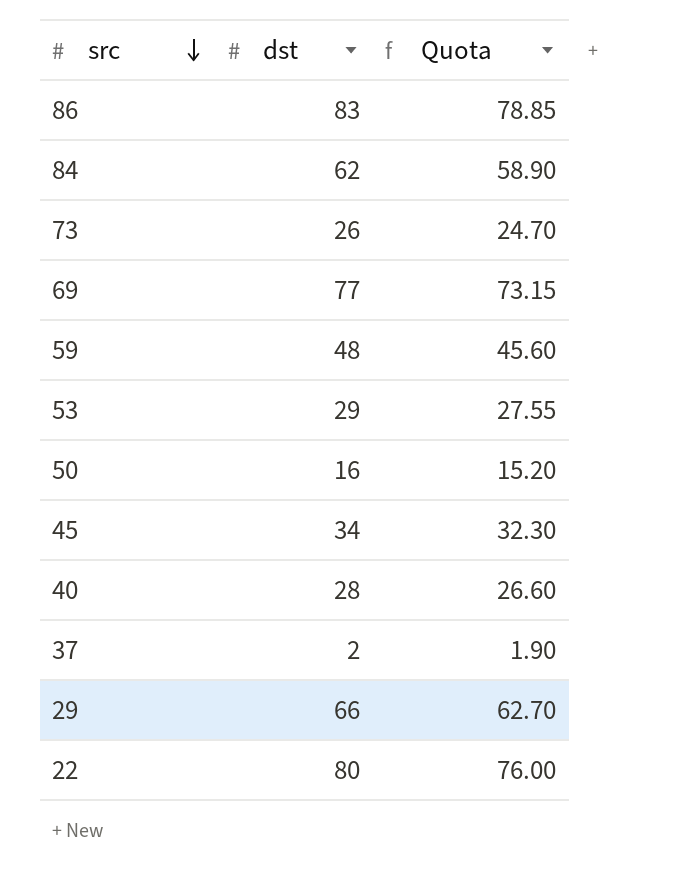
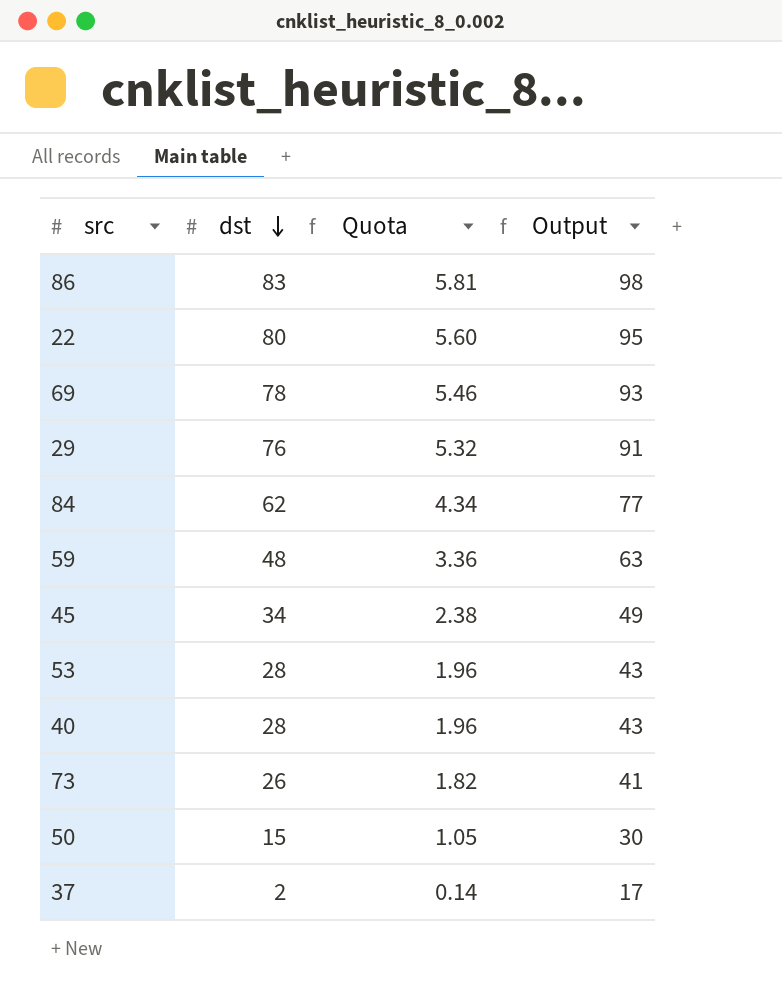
row order: src descending -> dst descending
column Quota | formula: [dst] * 0.95 -> [dst] * 0.07
column Output | formula: none -> [dst] + 15
69 | dst: 77 -> 78
29 | dst: 66 -> 76
53 | dst: 29 -> 28
50 | dst: 16 -> 15

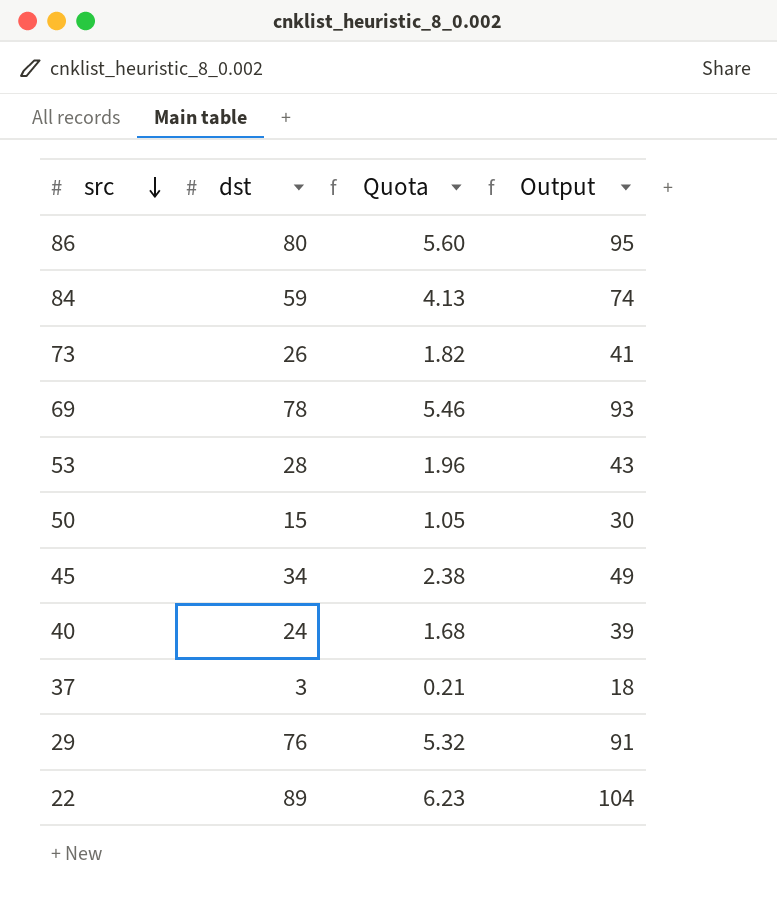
row order: dst descending -> src descending
row 59: 48 | 3.36 | 63 -> none
86 | dst: 83 -> 80
86 | Quota: 5.81 -> 5.60
86 | Output: 98 -> 95
84 | dst: 62 -> 59
84 | Quota: 4.34 -> 4.13
84 | Output: 77 -> 74
40 | dst: 28 -> 24
40 | Quota: 1.96 -> 1.68
40 | Output: 43 -> 39
37 | dst: 2 -> 3
37 | Quota: 0.14 -> 0.21
37 | Output: 17 -> 18
22 | dst: 80 -> 89
22 | Quota: 5.60 -> 6.23
22 | Output: 95 -> 104

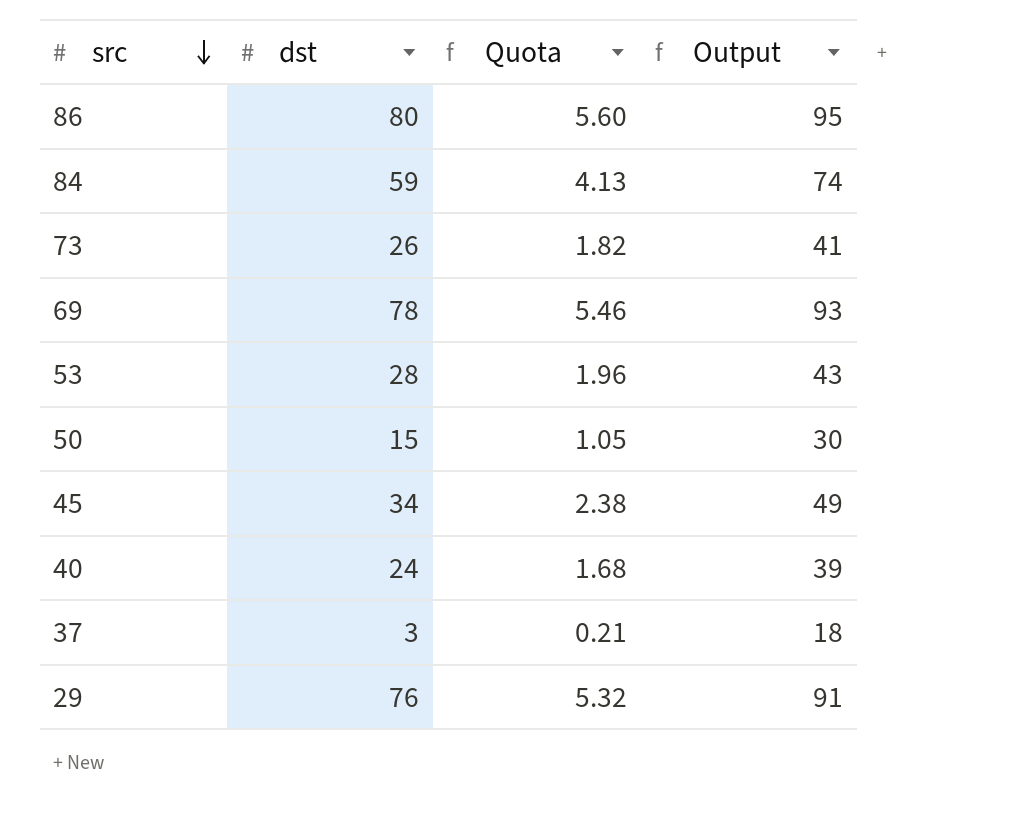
row 22: 89 | 6.23 | 104 -> none

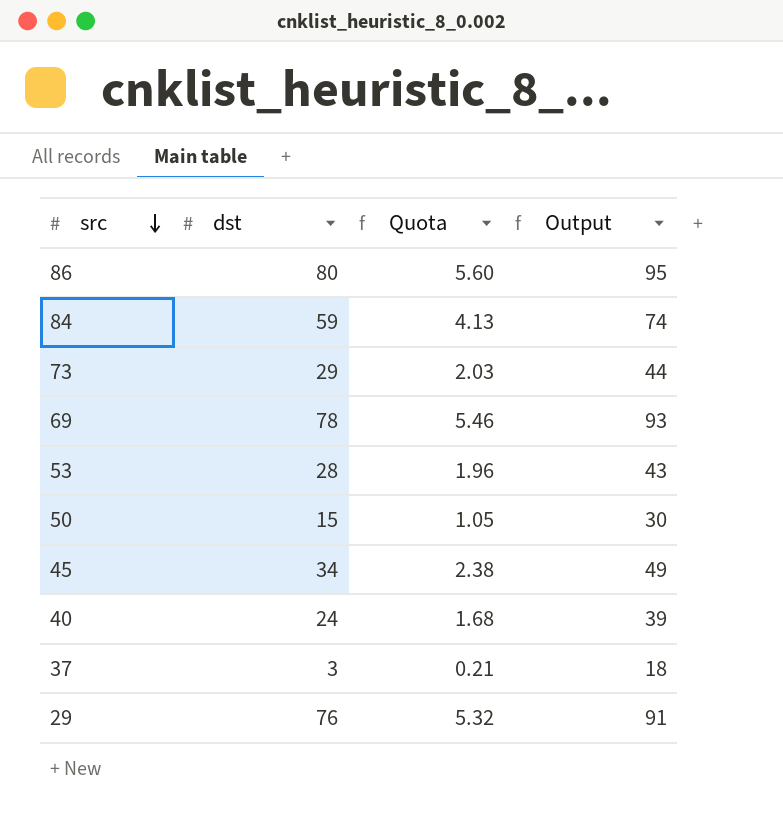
73 | dst: 26 -> 29
73 | Quota: 1.82 -> 2.03
73 | Output: 41 -> 44

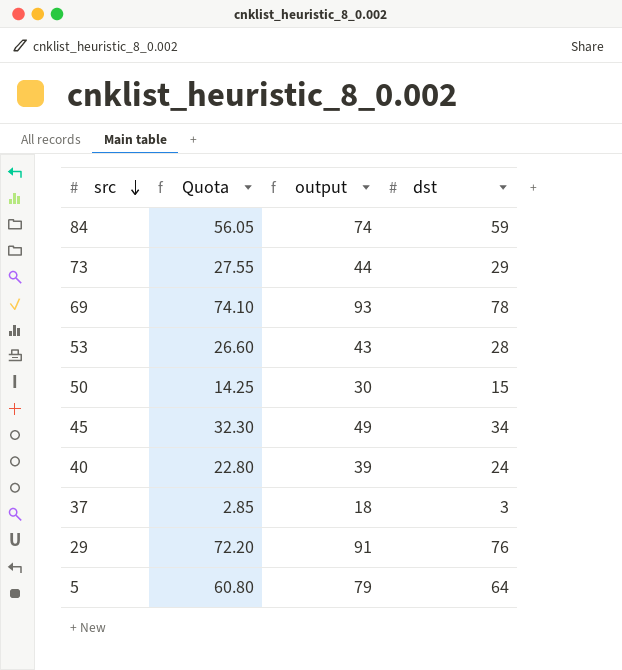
column Quota | formula: [dst] * 0.07 -> [dst] * 0.95
column name: Output -> output
column dst | position: 2 -> 4
row 86: 80 | 5.60 | 95 -> none
row 5: none -> 60.80 | 79 | 64

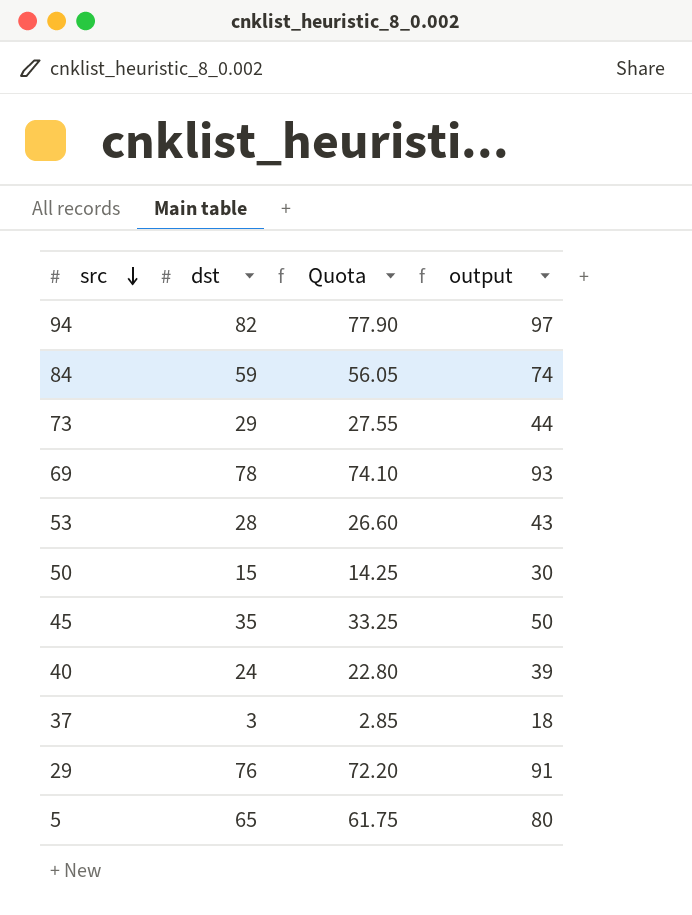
column dst | position: 4 -> 2
row 94: none -> 82 | 77.90 | 97
45 | dst: 34 -> 35
45 | Quota: 32.30 -> 33.25
45 | output: 49 -> 50
5 | dst: 64 -> 65
5 | Quota: 60.80 -> 61.75
5 | output: 79 -> 80

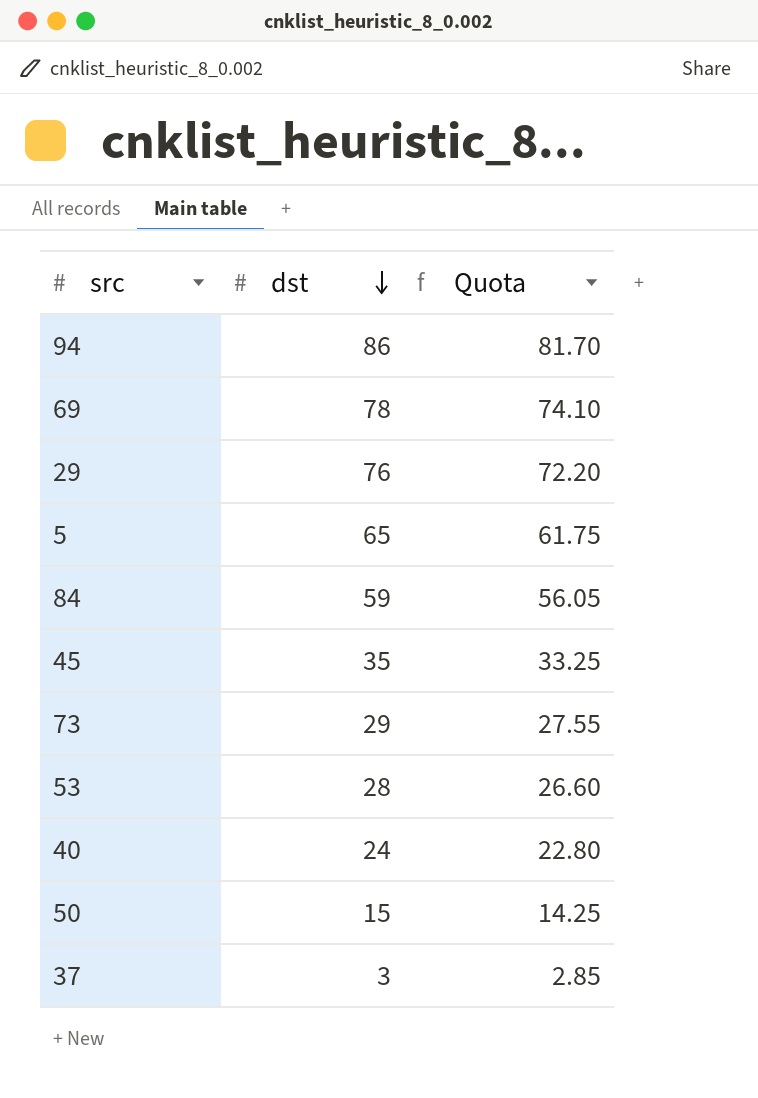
row order: src descending -> dst descending
column output | formula: [dst] + 15 -> none
94 | dst: 82 -> 86
94 | Quota: 77.90 -> 81.70

